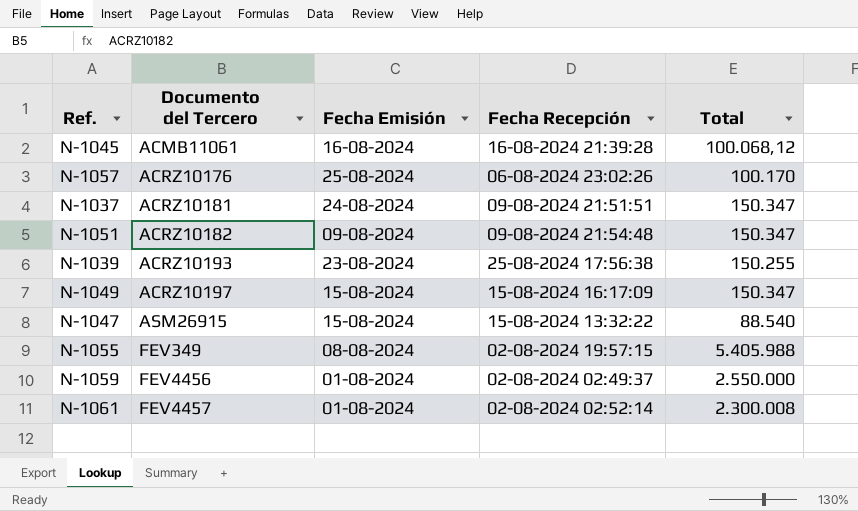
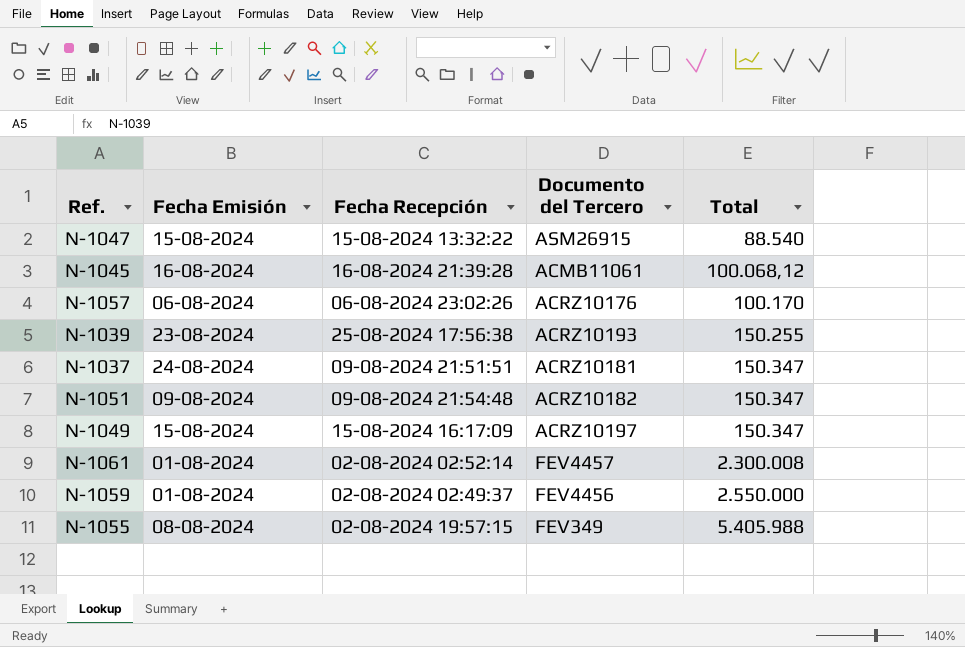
row order: Documento del Tercero ascending -> Total ascending
column Documento del Tercero | position: 2 -> 4
N-1057 | Fecha Emisión: 25-08-2024 -> 06-08-2024

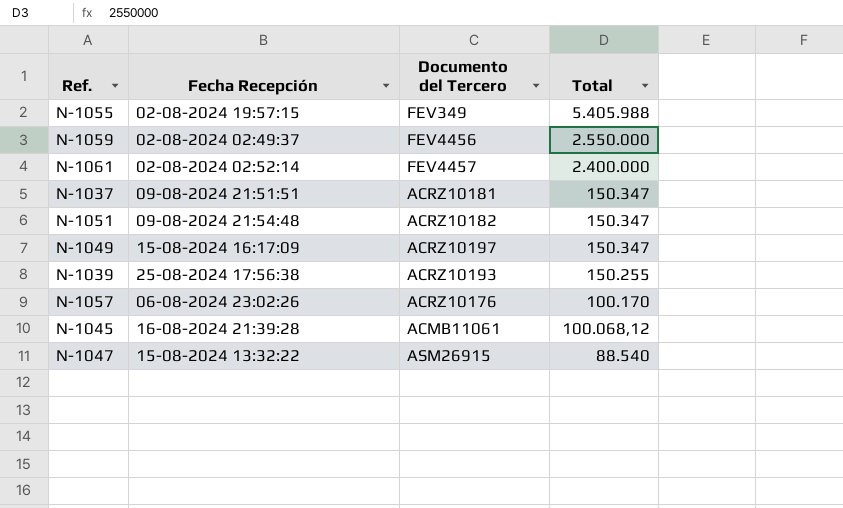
row order: Total ascending -> Total descending
column Fecha Emisión | position: 2 -> none
N-1061 | Total: 2.300.008 -> 2.400.000

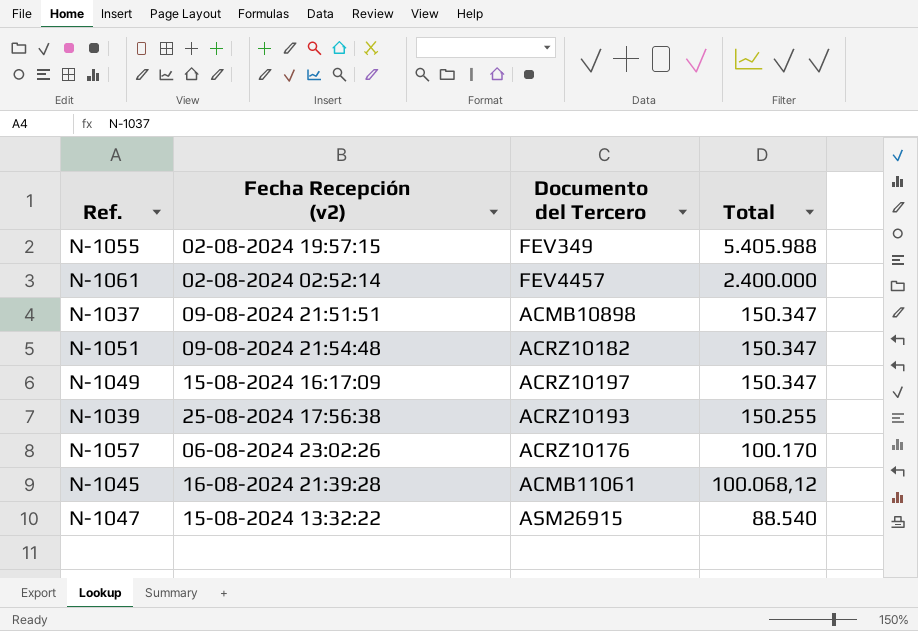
column name: Fecha Recepción -> Fecha Recepción (v2)
row N-1059: 02-08-2024 02:49:37 | FEV4456 | 2.550.000 -> none
N-1037 | Documento del Tercero: ACRZ10181 -> ACMB10898

